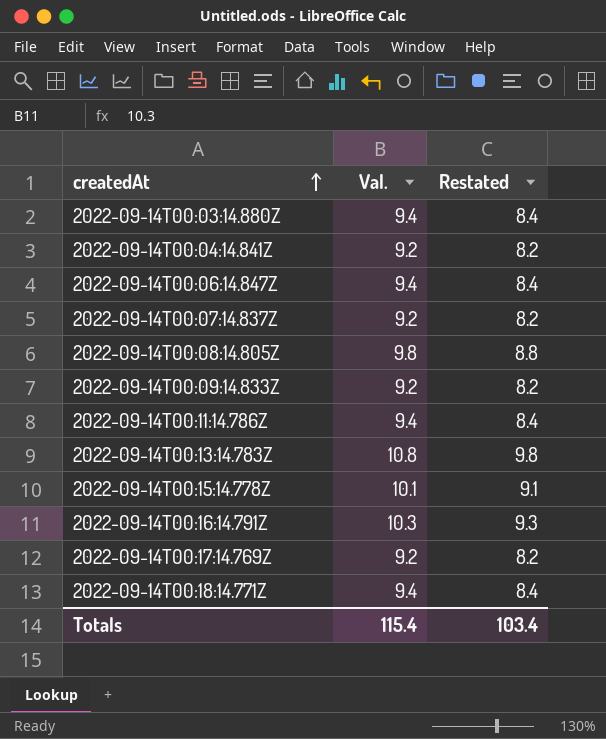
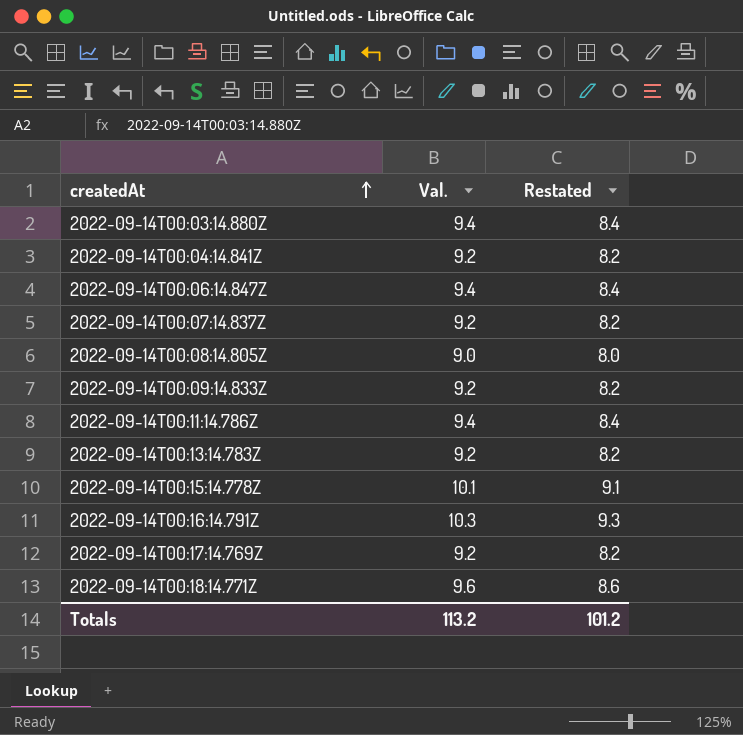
2022-09-14T00:08:14.805Z | Val.: 9.8 -> 9.0
2022-09-14T00:08:14.805Z | Restated: 8.8 -> 8.0
2022-09-14T00:13:14.783Z | Val.: 10.8 -> 9.2
2022-09-14T00:13:14.783Z | Restated: 9.8 -> 8.2
2022-09-14T00:18:14.771Z | Val.: 9.4 -> 9.6
2022-09-14T00:18:14.771Z | Restated: 8.4 -> 8.6
Totals | Val.: 115.4 -> 113.2
Totals | Restated: 103.4 -> 101.2

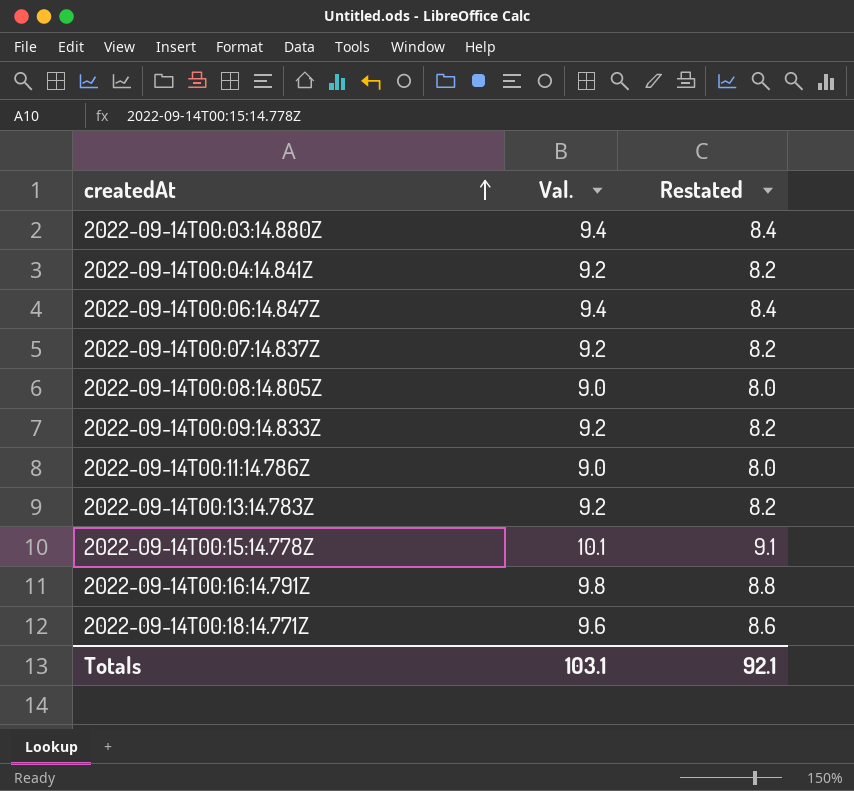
row 2022-09-14T00:17:14.769Z: 9.2 | 8.2 -> none
2022-09-14T00:11:14.786Z | Val.: 9.4 -> 9.0
2022-09-14T00:11:14.786Z | Restated: 8.4 -> 8.0
2022-09-14T00:16:14.791Z | Val.: 10.3 -> 9.8
2022-09-14T00:16:14.791Z | Restated: 9.3 -> 8.8
Totals | Val.: 113.2 -> 103.1
Totals | Restated: 101.2 -> 92.1

